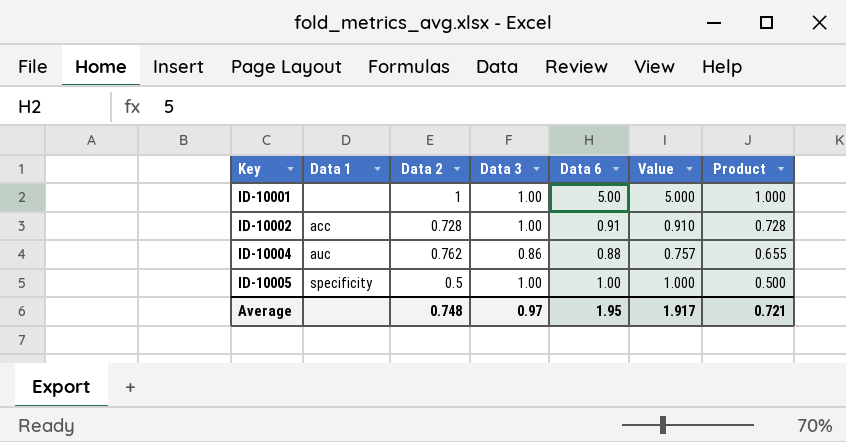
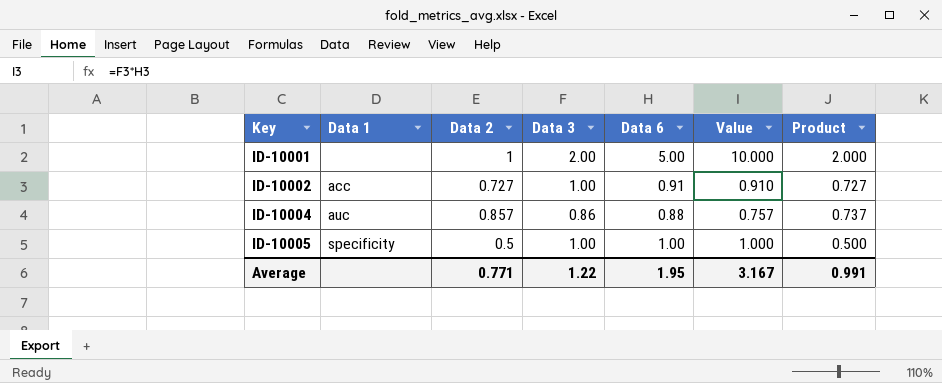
ID-10001 | Data 3: 1.00 -> 2.00
ID-10001 | Value: 5.000 -> 10.000
ID-10001 | Product: 1.000 -> 2.000
ID-10002 | Data 2: 0.728 -> 0.727
ID-10002 | Product: 0.728 -> 0.727
ID-10004 | Data 2: 0.762 -> 0.857
ID-10004 | Product: 0.655 -> 0.737
Average | Data 2: 0.748 -> 0.771
Average | Data 3: 0.97 -> 1.22
Average | Value: 1.917 -> 3.167
Average | Product: 0.721 -> 0.991

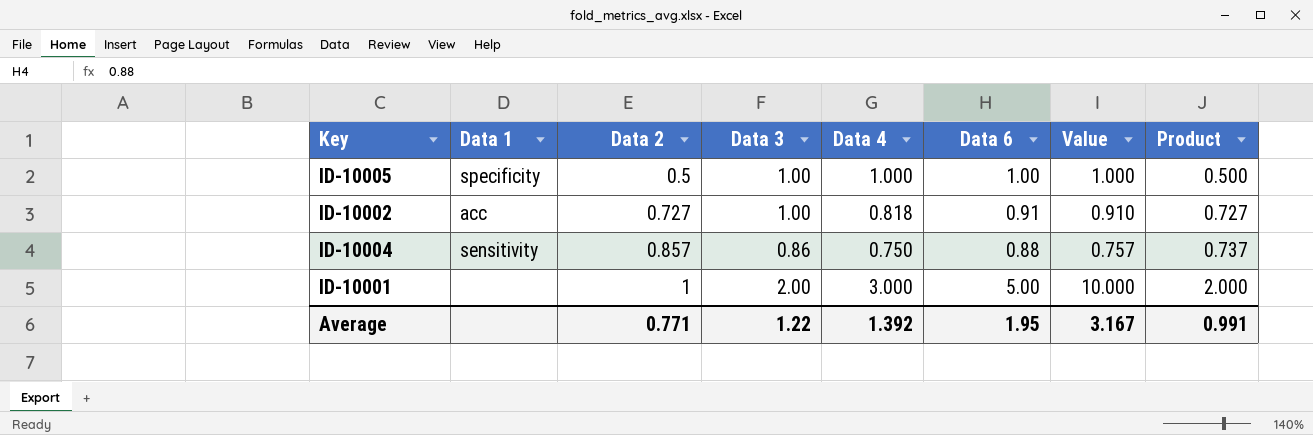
row order: Key ascending -> Data 2 ascending
column Data 4 | position: none -> 5
ID-10004 | Data 1: auc -> sensitivity

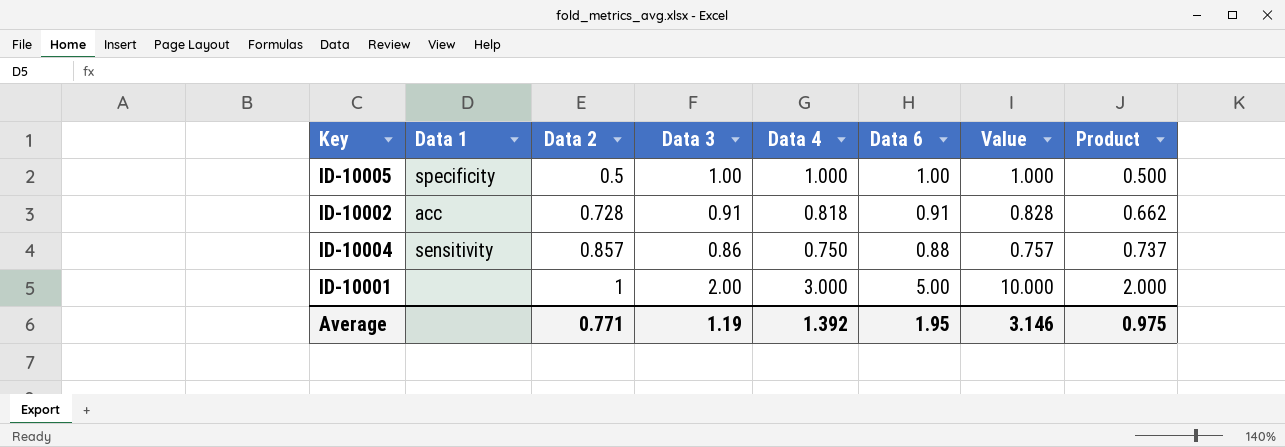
ID-10002 | Data 2: 0.727 -> 0.728
ID-10002 | Data 3: 1.00 -> 0.91
ID-10002 | Value: 0.910 -> 0.828
ID-10002 | Product: 0.727 -> 0.662
Average | Data 3: 1.22 -> 1.19
Average | Value: 3.167 -> 3.146
Average | Product: 0.991 -> 0.975

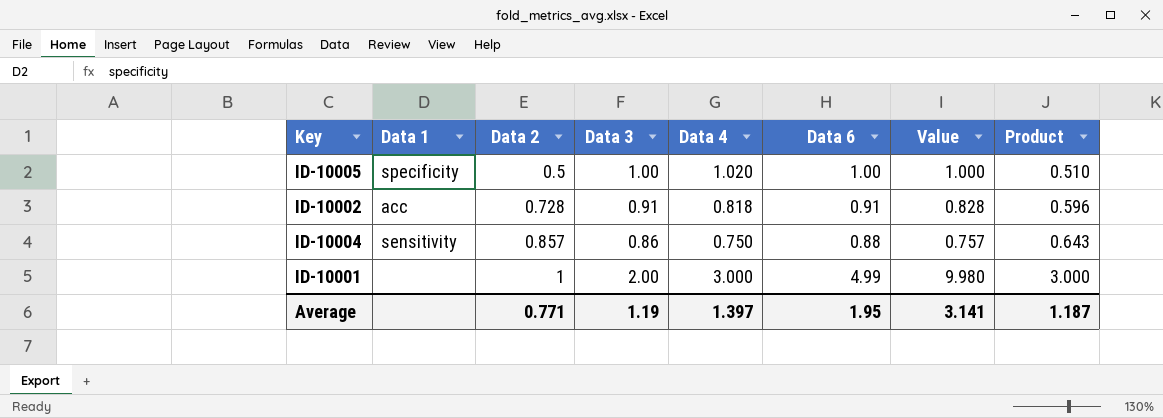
column Product | formula: [Data 2] * [Data 3] -> [Data 2] * [Data 4]
ID-10005 | Data 4: 1.000 -> 1.020
ID-10001 | Data 6: 5.00 -> 4.99
ID-10001 | Value: 10.000 -> 9.980
Average | Data 4: 1.392 -> 1.397
Average | Value: 3.146 -> 3.141
Average | Product: 0.975 -> 1.187

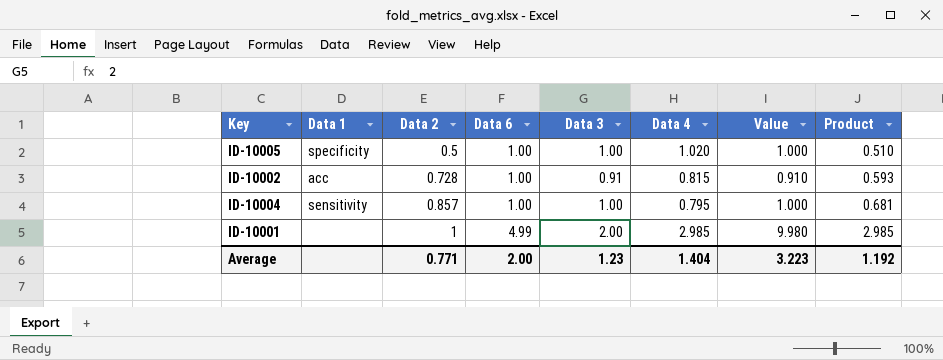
column Data 6 | position: 6 -> 4
ID-10002 | Data 6: 0.91 -> 1.00
ID-10002 | Data 4: 0.818 -> 0.815
ID-10002 | Value: 0.828 -> 0.910
ID-10002 | Product: 0.596 -> 0.593
ID-10004 | Data 6: 0.88 -> 1.00
ID-10004 | Data 3: 0.86 -> 1.00
ID-10004 | Data 4: 0.750 -> 0.795
ID-10004 | Value: 0.757 -> 1.000
ID-10004 | Product: 0.643 -> 0.681
ID-10001 | Data 4: 3.000 -> 2.985
ID-10001 | Product: 3.000 -> 2.985
Average | Data 6: 1.95 -> 2.00
Average | Data 3: 1.19 -> 1.23
Average | Data 4: 1.397 -> 1.404
Average | Value: 3.141 -> 3.223
Average | Product: 1.187 -> 1.192

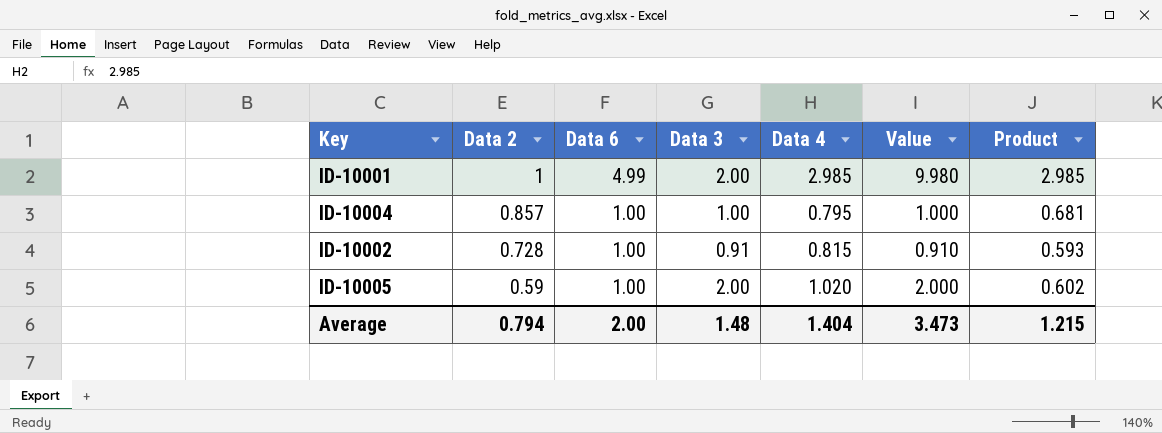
row order: Data 2 ascending -> Data 2 descending
column Data 1 | position: 2 -> none
ID-10005 | Data 2: 0.5 -> 0.59
ID-10005 | Data 3: 1.00 -> 2.00
ID-10005 | Value: 1.000 -> 2.000
ID-10005 | Product: 0.510 -> 0.602
Average | Data 2: 0.771 -> 0.794
Average | Data 3: 1.23 -> 1.48
Average | Value: 3.223 -> 3.473
Average | Product: 1.192 -> 1.215

